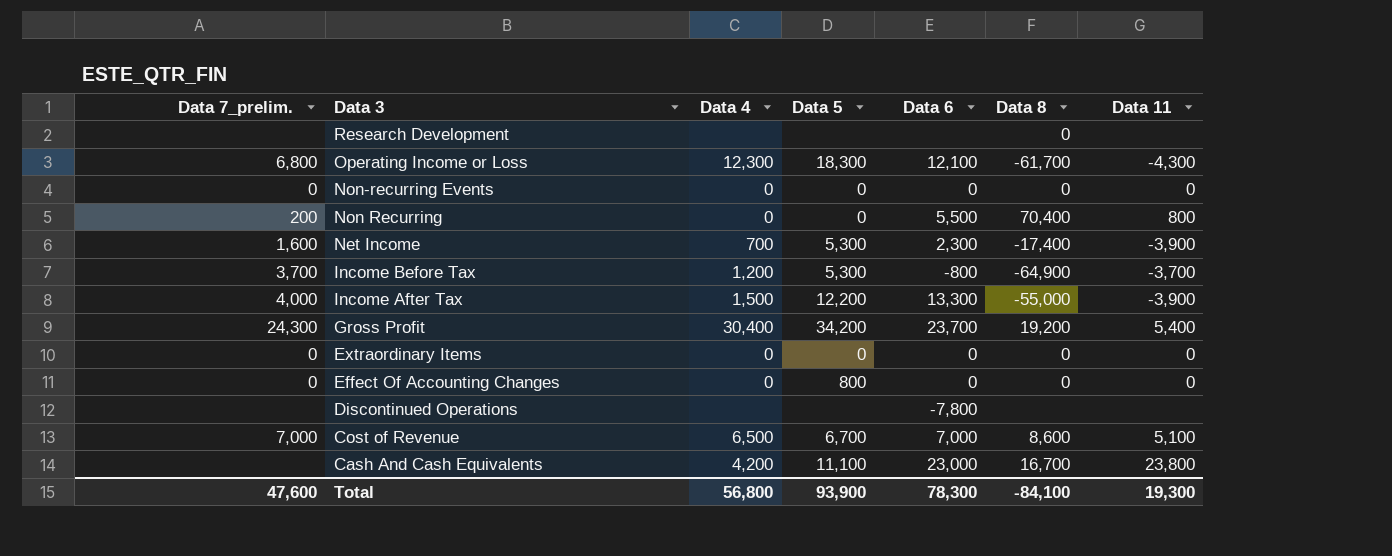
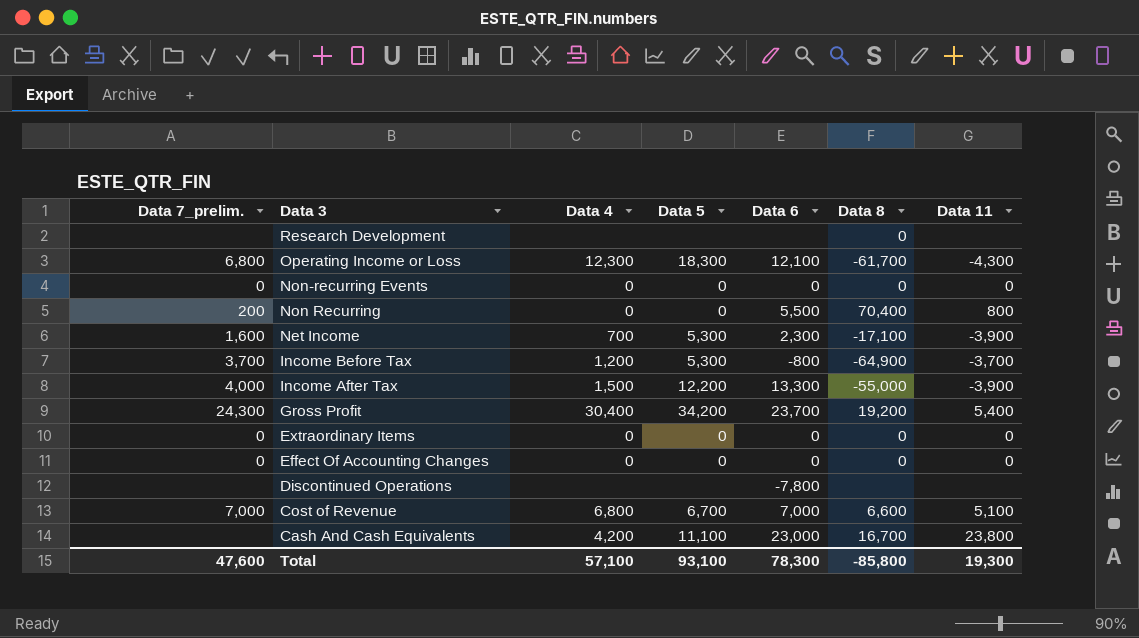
Net Income | Data 8: -17,400 -> -17,100
Effect Of Accounting Changes | Data 5: 800 -> 0
Cost of Revenue | Data 4: 6,500 -> 6,800
Cost of Revenue | Data 8: 8,600 -> 6,600
Total | Data 4: 56,800 -> 57,100
Total | Data 5: 93,900 -> 93,100
Total | Data 8: -84,100 -> -85,800

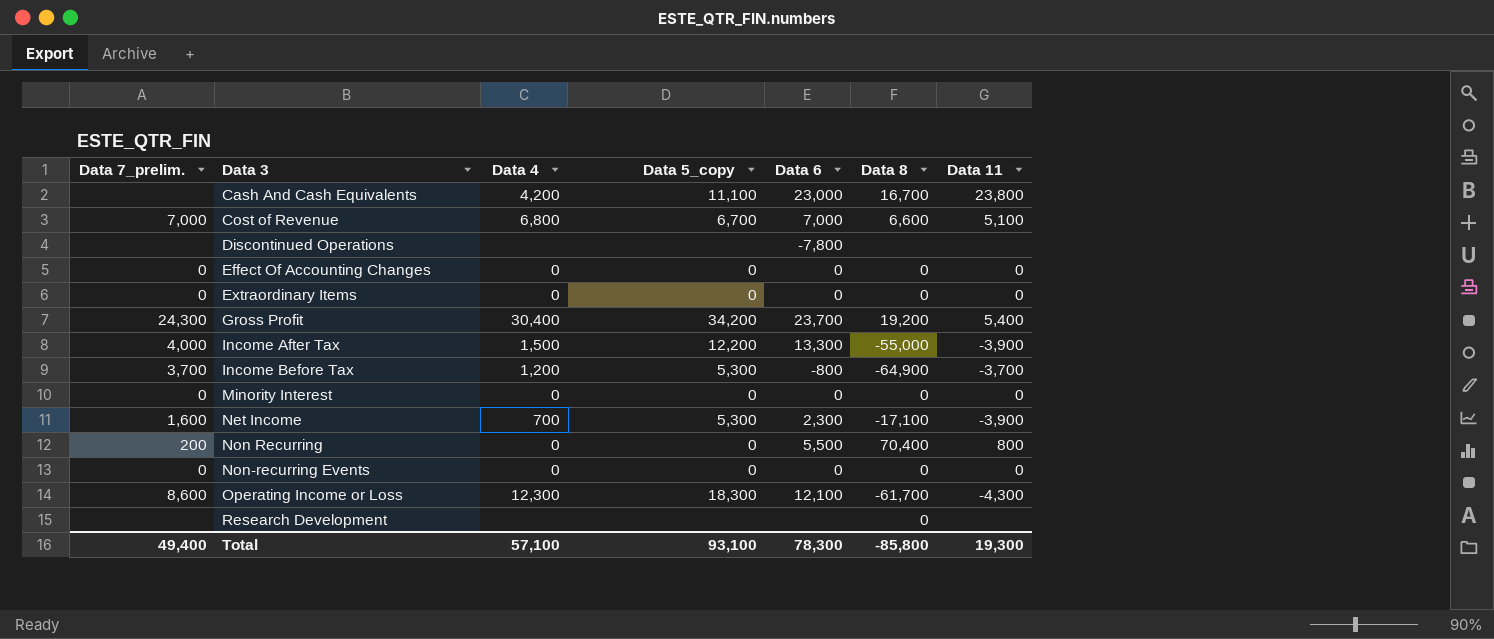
row order: Data 3 descending -> Data 3 ascending
column name: Data 5 -> Data 5_copy
row Minority Interest: none -> 0 | 0 | 0 | 0 | 0 | 0
Operating Income or Loss | Data 7_prelim.: 6,800 -> 8,600
Total | Data 7_prelim.: 47,600 -> 49,400

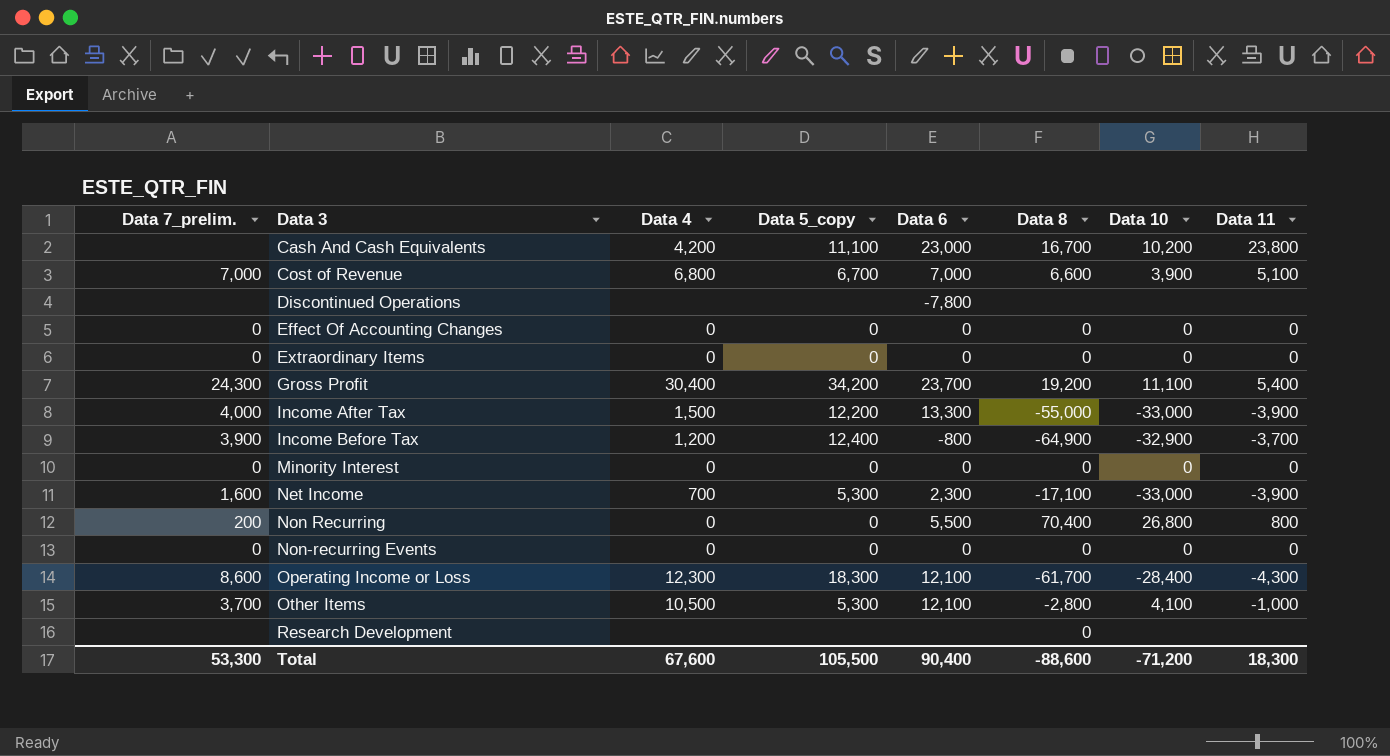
column Data 10 | position: none -> 7
Income Before Tax | Data 7_prelim.: 3,700 -> 3,900
Income Before Tax | Data 5_copy: 5,300 -> 12,400
row Other Items: none -> 3,700 | 10,500 | 5,300 | 12,100 | -2,800 | 4,100 | -1,000
Total | Data 7_prelim.: 49,400 -> 53,300
Total | Data 4: 57,100 -> 67,600
Total | Data 5_copy: 93,100 -> 105,500
Total | Data 6: 78,300 -> 90,400
Total | Data 8: -85,800 -> -88,600
Total | Data 11: 19,300 -> 18,300

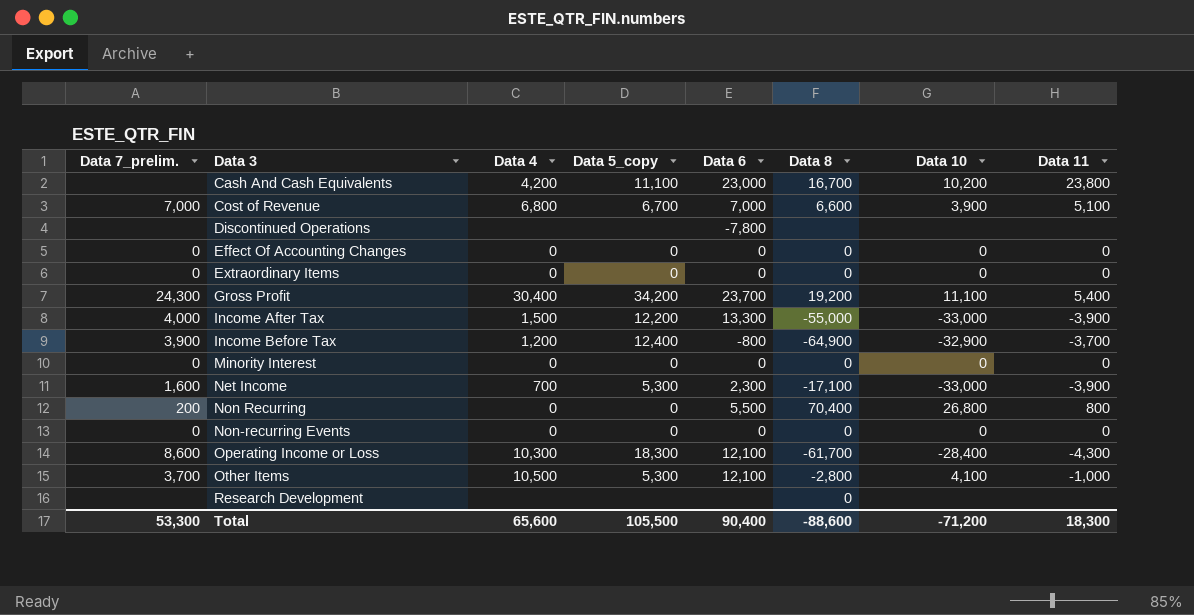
Operating Income or Loss | Data 4: 12,300 -> 10,300
Total | Data 4: 67,600 -> 65,600

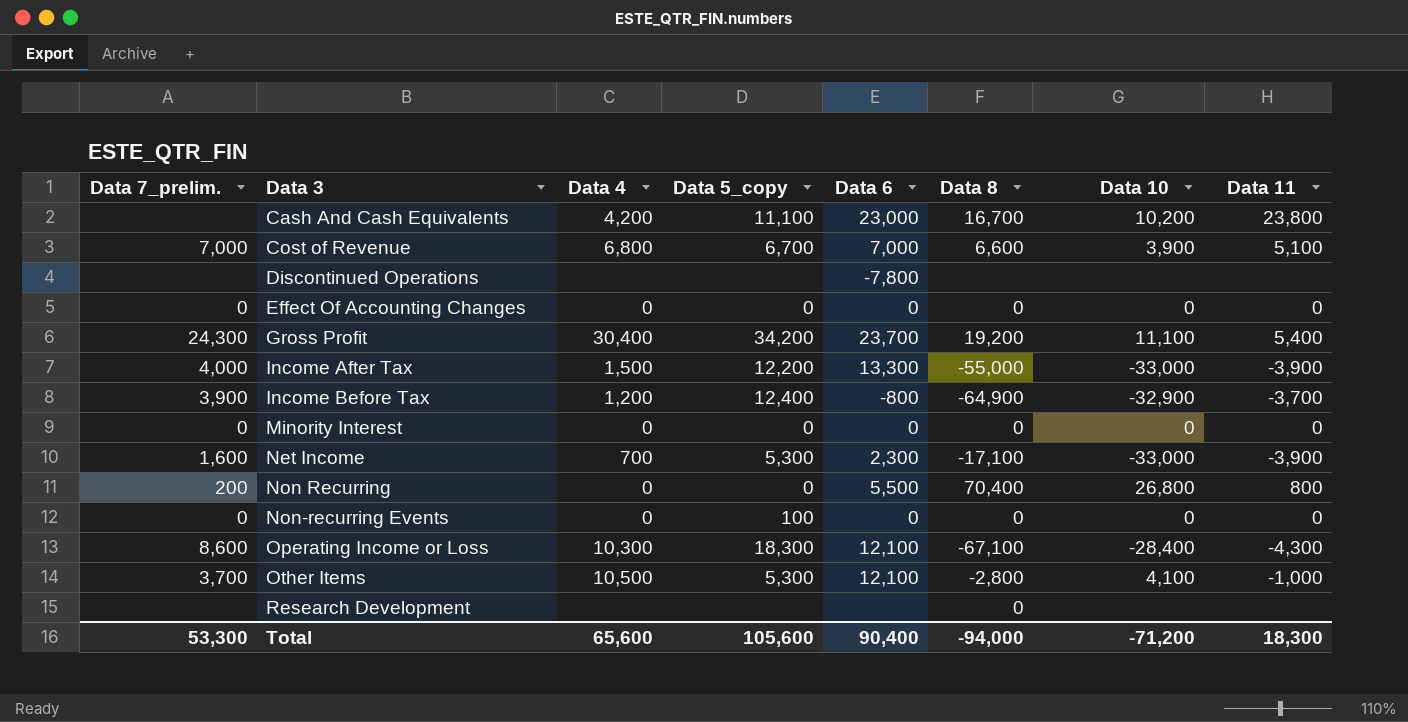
row Extraordinary Items: 0 | 0 | 0 | 0 | 0 | 0 | 0 -> none
Non-recurring Events | Data 5_copy: 0 -> 100
Operating Income or Loss | Data 8: -61,700 -> -67,100
Total | Data 5_copy: 105,500 -> 105,600
Total | Data 8: -88,600 -> -94,000

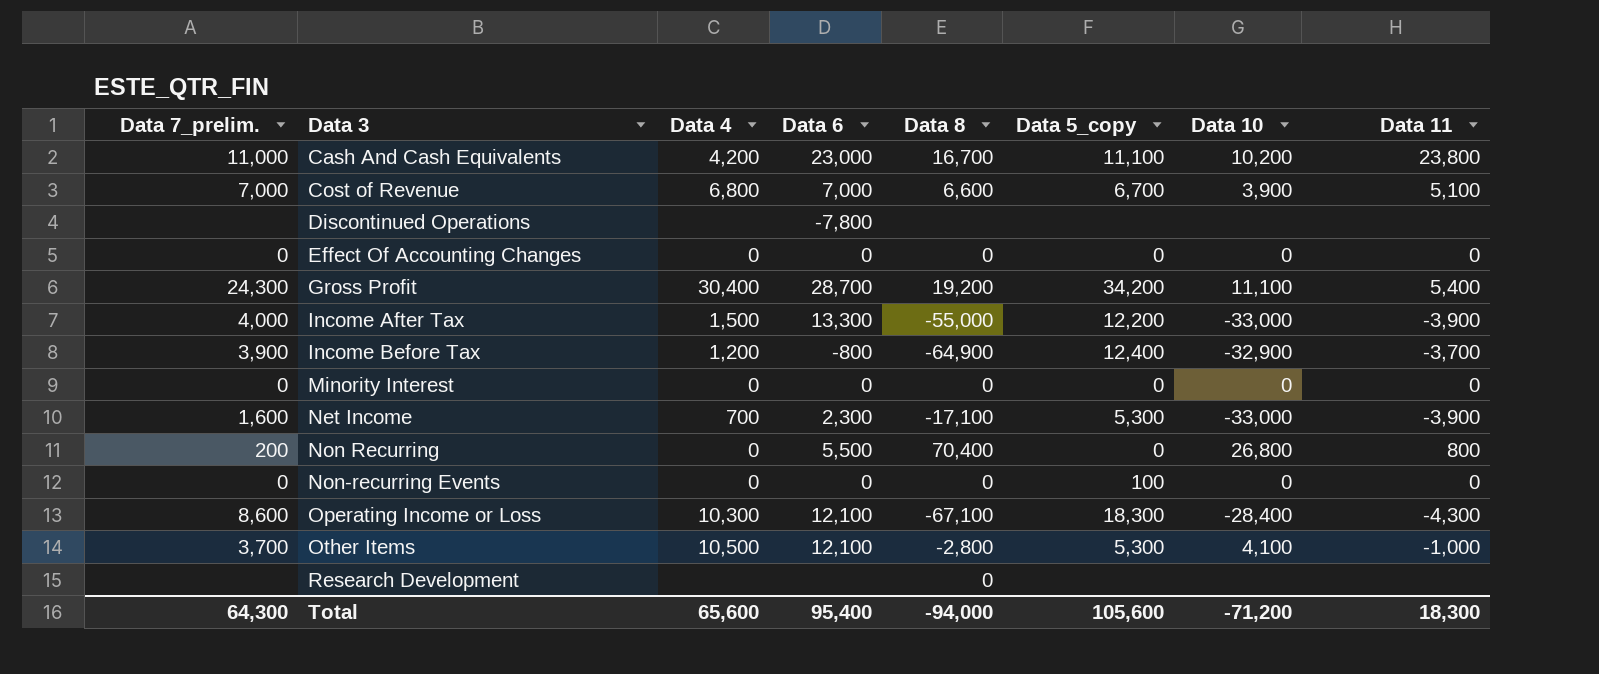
column Data 5_copy | position: 4 -> 6
Cash And Cash Equivalents | Data 7_prelim.: none -> 11,000
Gross Profit | Data 6: 23,700 -> 28,700
Total | Data 7_prelim.: 53,300 -> 64,300
Total | Data 6: 90,400 -> 95,400

